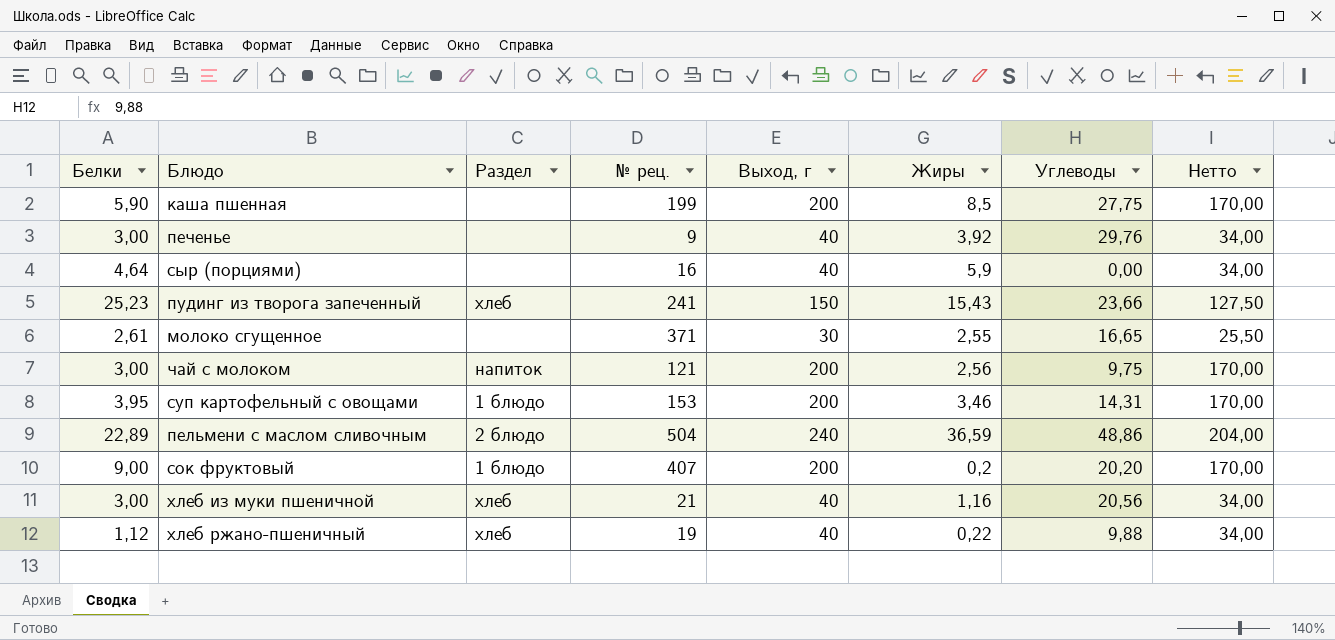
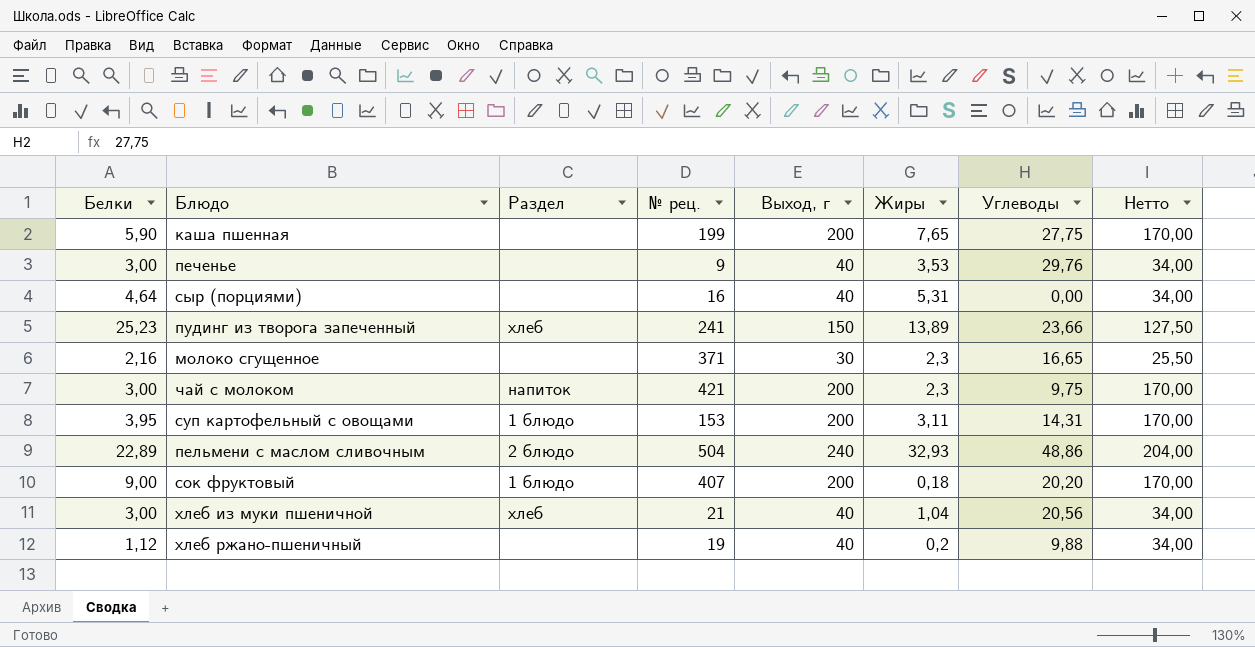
каша пшенная | Жиры: 8,5 -> 7,65
печенье | Жиры: 3,92 -> 3,53
сыр (порциями) | Жиры: 5,9 -> 5,31
пудинг из творога запеченный | Жиры: 15,43 -> 13,89
молоко сгущенное | Белки: 2,61 -> 2,16
молоко сгущенное | Жиры: 2,55 -> 2,3
чай с молоком | № рец.: 121 -> 421
чай с молоком | Жиры: 2,56 -> 2,3
суп картофельный с овощами | Жиры: 3,46 -> 3,11
пельмени с маслом сливочным | Жиры: 36,59 -> 32,93
сок фруктовый | Жиры: 0,2 -> 0,18
хлеб из муки пшеничной | Жиры: 1,16 -> 1,04
хлеб ржано-пшеничный | Раздел: хлеб -> none
хлеб ржано-пшеничный | Жиры: 0,22 -> 0,2

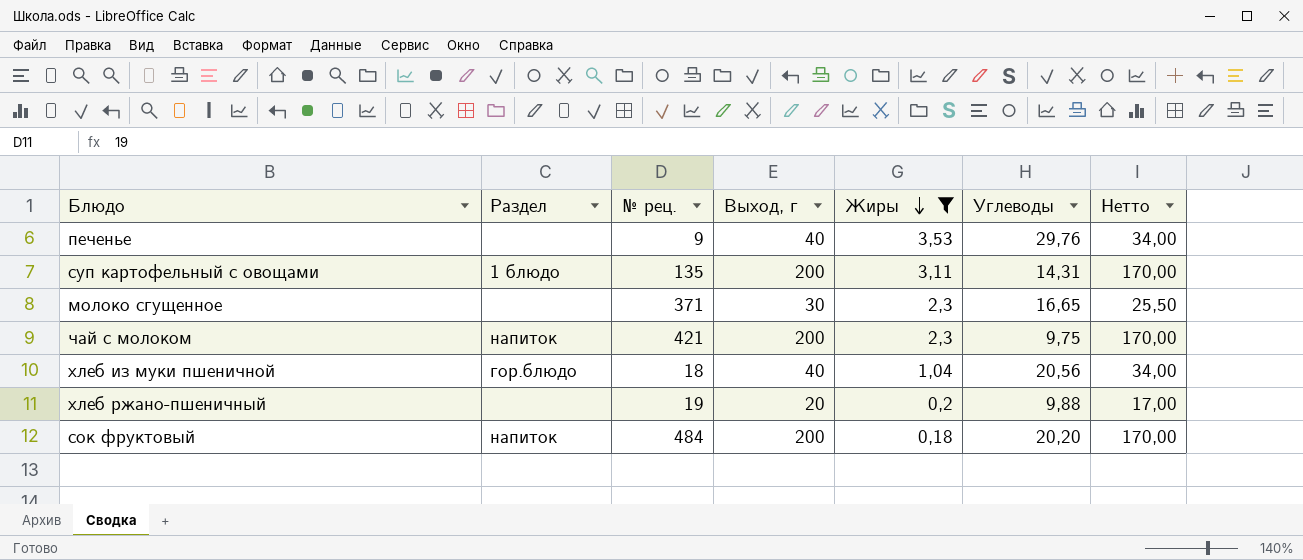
filter: none -> Жиры <= 3,53
row order: none -> Жиры descending
column Белки | position: 1 -> none
суп картофельный с овощами | № рец.: 153 -> 135
хлеб из муки пшеничной | Раздел: хлеб -> гор.блюдо
хлеб из муки пшеничной | № рец.: 21 -> 18
хлеб ржано-пшеничный | Выход, г: 40 -> 20
хлеб ржано-пшеничный | Нетто: 34,00 -> 17,00
сок фруктовый | Раздел: 1 блюдо -> напиток
сок фруктовый | № рец.: 407 -> 484

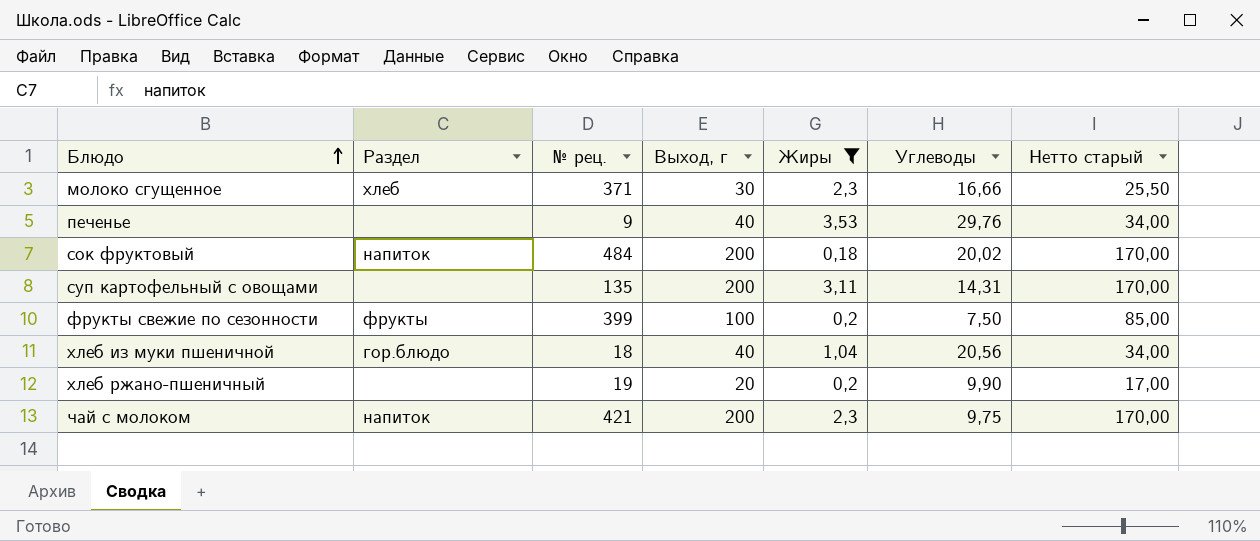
row order: Жиры descending -> Блюдо ascending
column name: Нетто -> Нетто старый
молоко сгущенное | Раздел: none -> хлеб
молоко сгущенное | Углеводы: 16,65 -> 16,66
сок фруктовый | Углеводы: 20,20 -> 20,02
суп картофельный с овощами | Раздел: 1 блюдо -> none
row фрукты свежие по сезонности: none -> фрукты | 399 | 100 | 0,2 | 7,50 | 85,00
хлеб ржано-пшеничный | Углеводы: 9,88 -> 9,90

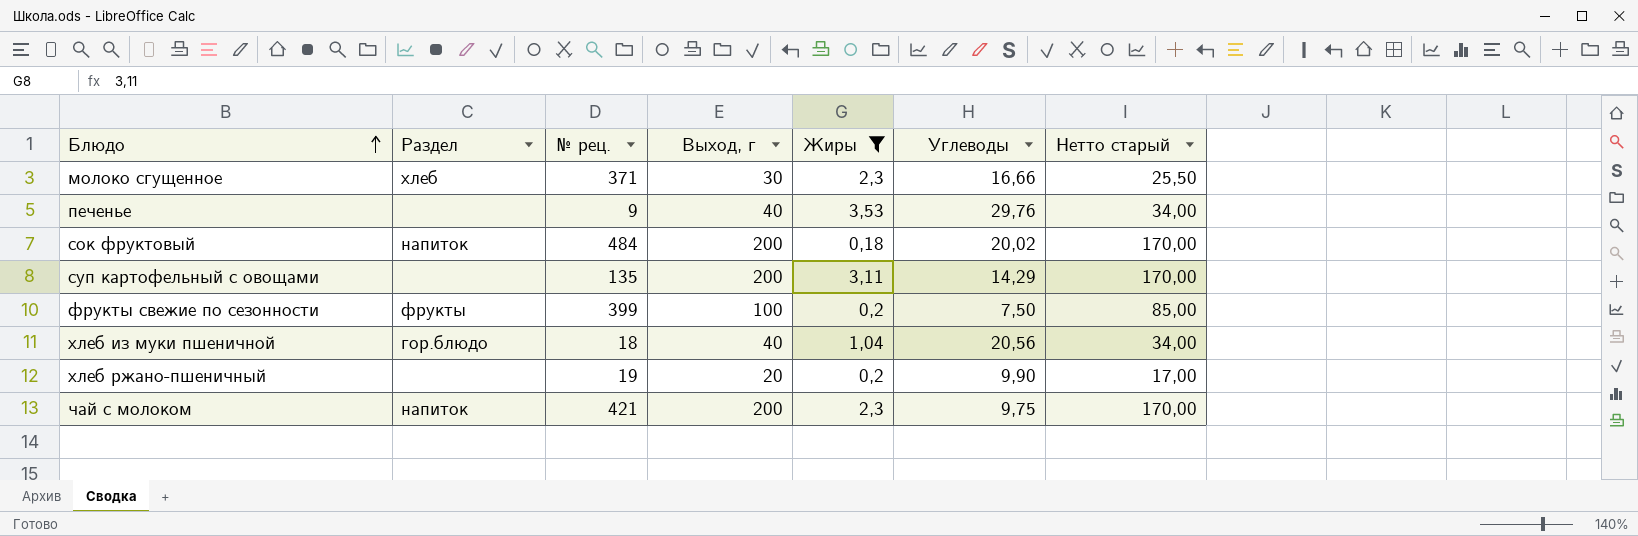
суп картофельный с овощами | Углеводы: 14,31 -> 14,29

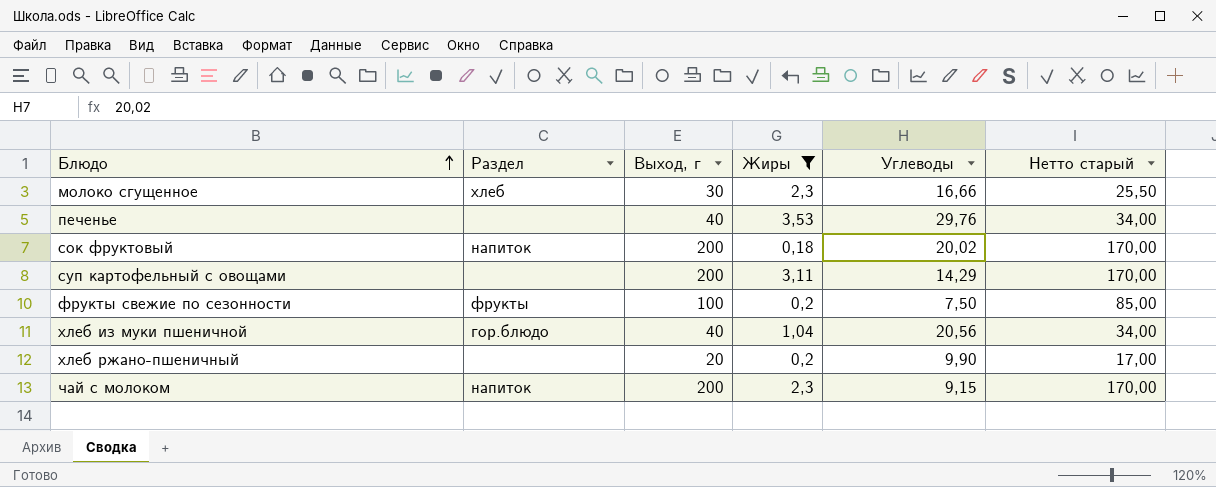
column № рец. | position: 3 -> none
чай с молоком | Углеводы: 9,75 -> 9,15

